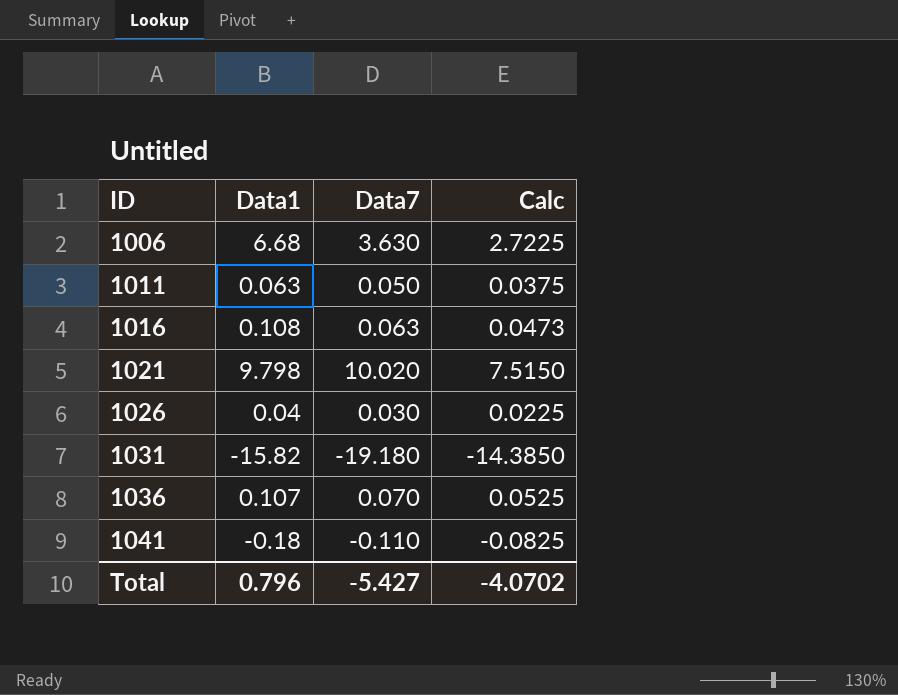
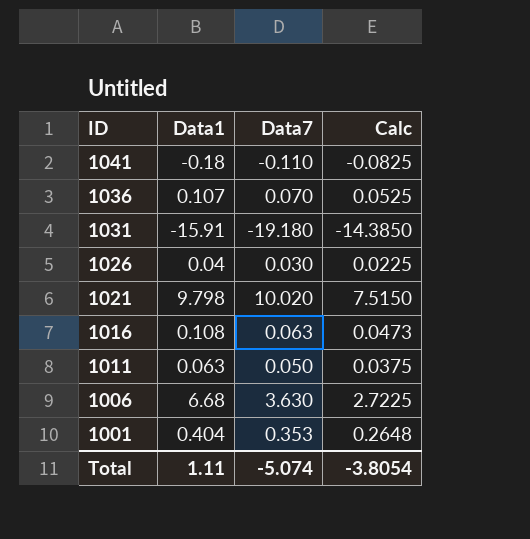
row order: ID ascending -> ID descending
1031 | Data1: -15.82 -> -15.91
row 1001: none -> 0.404 | 0.353 | 0.2648
Total | Data1: 0.796 -> 1.11
Total | Data7: -5.427 -> -5.074
Total | Calc: -4.0702 -> -3.8054

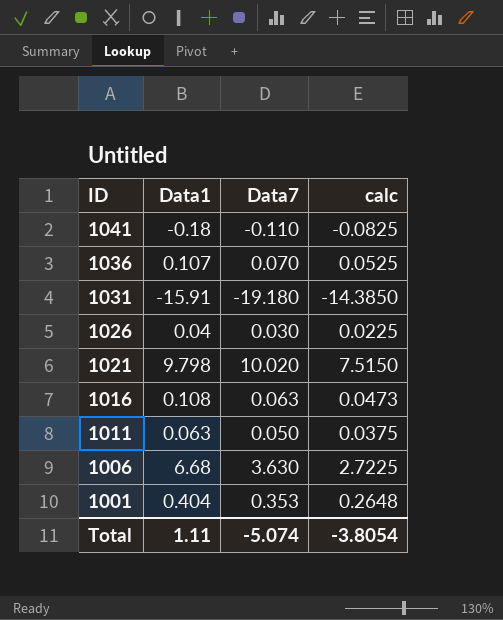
column name: Calc -> calc

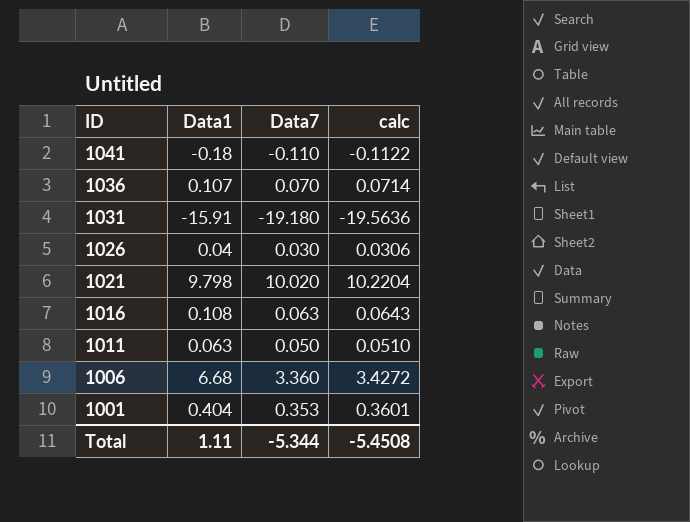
column calc | formula: [Data7] * 0.75 -> [Data7] * 1.02
1006 | Data7: 3.630 -> 3.360
Total | Data7: -5.074 -> -5.344
Total | calc: -3.8054 -> -5.4508

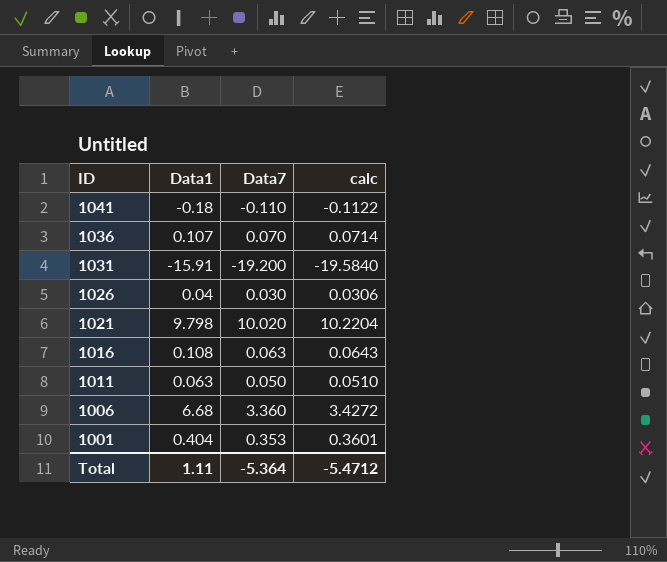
1031 | Data7: -19.180 -> -19.200
1031 | calc: -19.5636 -> -19.5840
Total | Data7: -5.344 -> -5.364
Total | calc: -5.4508 -> -5.4712

